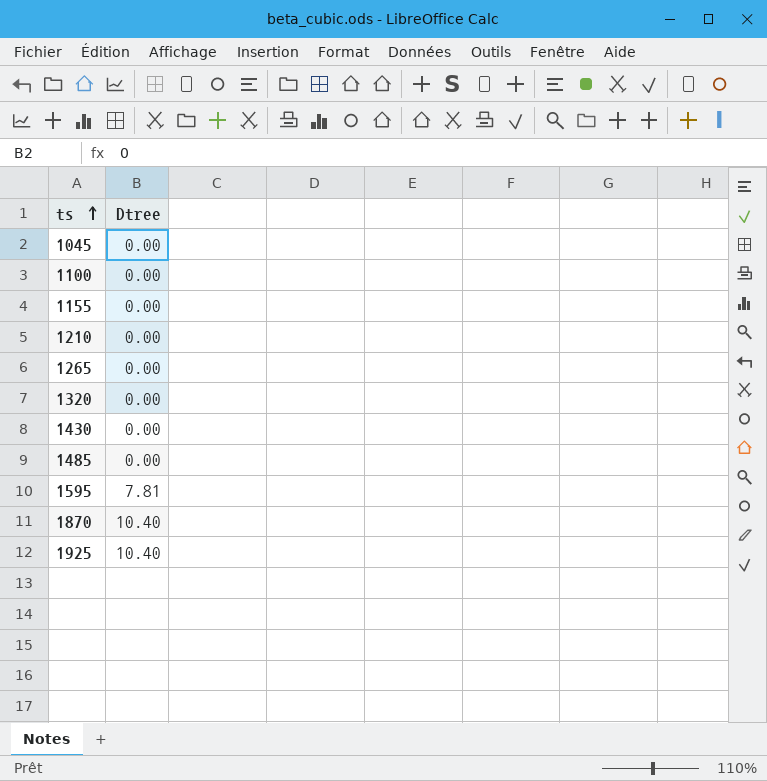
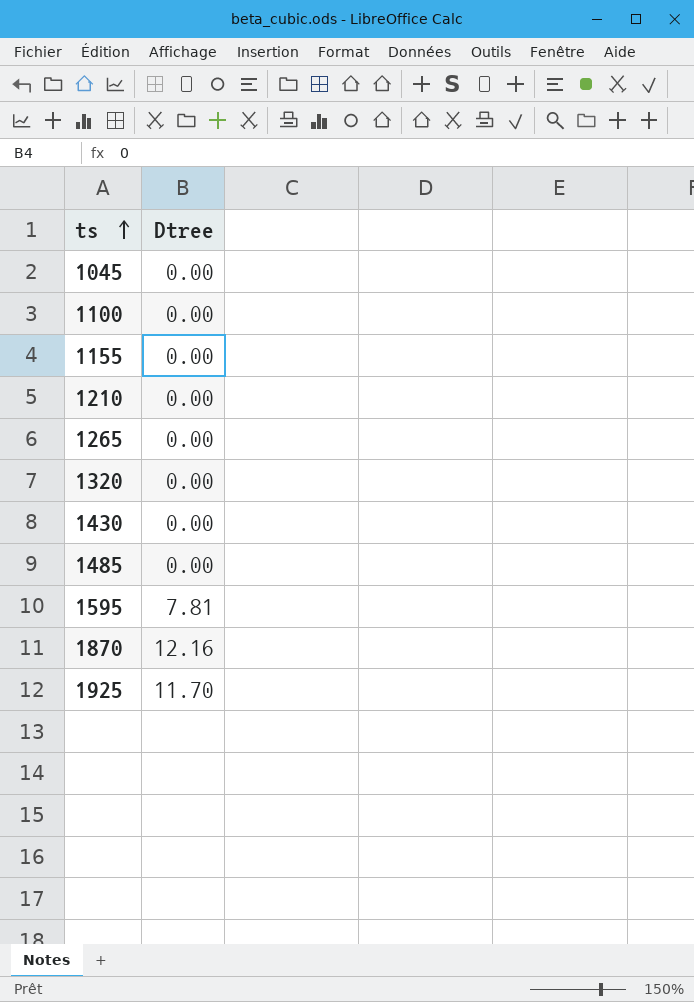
1870 | Dtree: 10.40 -> 12.16
1925 | Dtree: 10.40 -> 11.70

